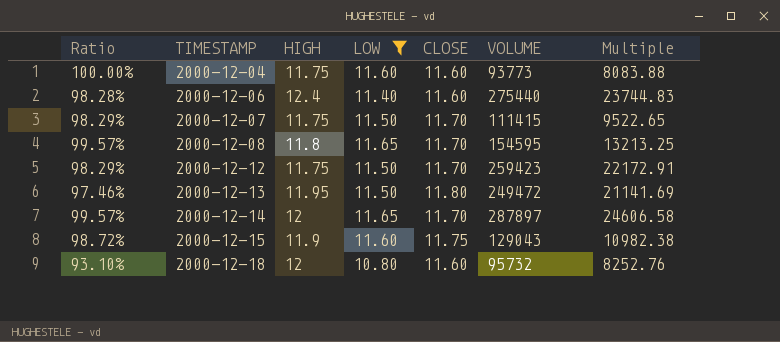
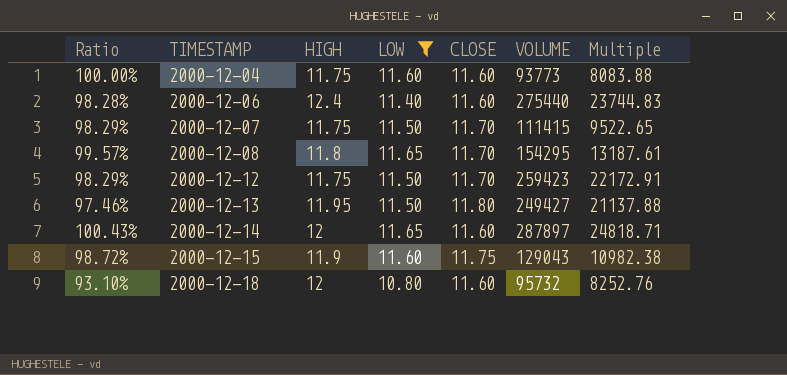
2000-12-08 | VOLUME: 154595 -> 154295
2000-12-08 | Multiple: 13213.25 -> 13187.61
2000-12-13 | VOLUME: 249472 -> 249427
2000-12-13 | Multiple: 21141.69 -> 21137.88
2000-12-14 | Ratio: 99.57% -> 100.43%
2000-12-14 | CLOSE: 11.70 -> 11.60
2000-12-14 | Multiple: 24606.58 -> 24818.71

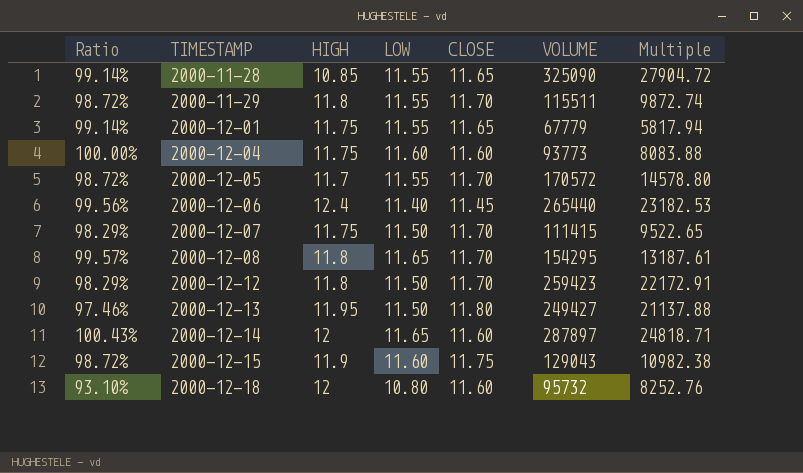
filter: LOW != 11.55 -> none
2000-12-06 | Ratio: 98.28% -> 99.56%
2000-12-06 | CLOSE: 11.60 -> 11.45
2000-12-06 | VOLUME: 275440 -> 265440
2000-12-06 | Multiple: 23744.83 -> 23182.53
2000-12-12 | HIGH: 11.75 -> 11.8

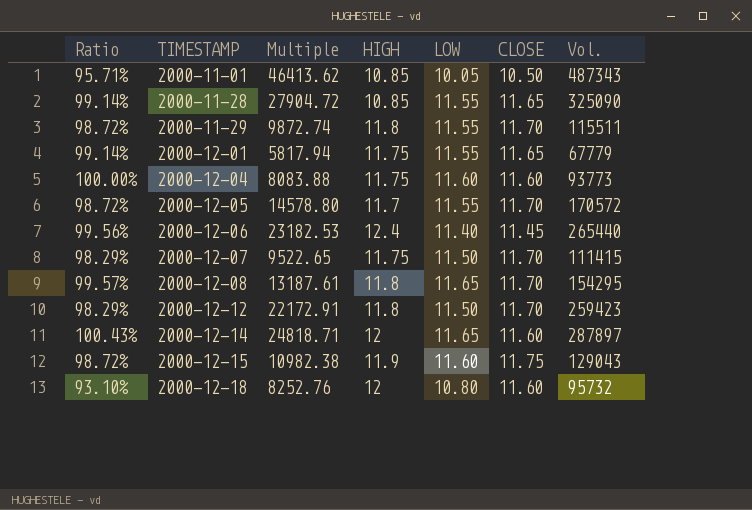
column Multiple | position: 7 -> 3
column name: VOLUME -> Vol.
row 2000-12-13: 97.46% | 11.95 | 11.50 | 11.80 | 249427 | 21137.88 -> none
row 2000-11-01: none -> 95.71% | 46413.62 | 10.85 | 10.05 | 10.50 | 487343

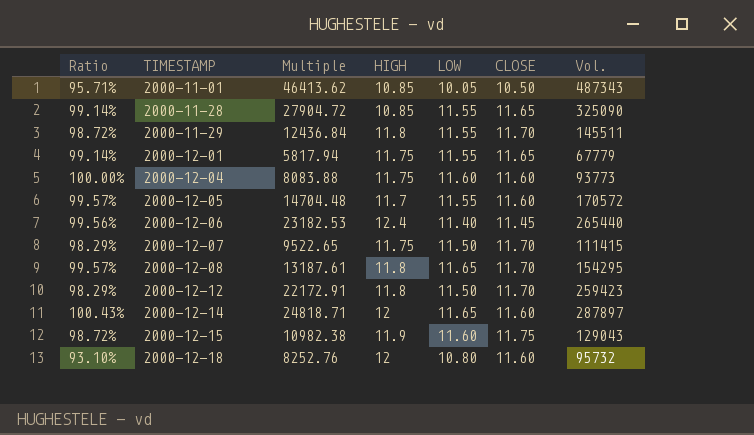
2000-11-29 | Multiple: 9872.74 -> 12436.84
2000-11-29 | Vol.: 115511 -> 145511
2000-12-05 | Ratio: 98.72% -> 99.57%
2000-12-05 | Multiple: 14578.80 -> 14704.48
2000-12-05 | CLOSE: 11.70 -> 11.60

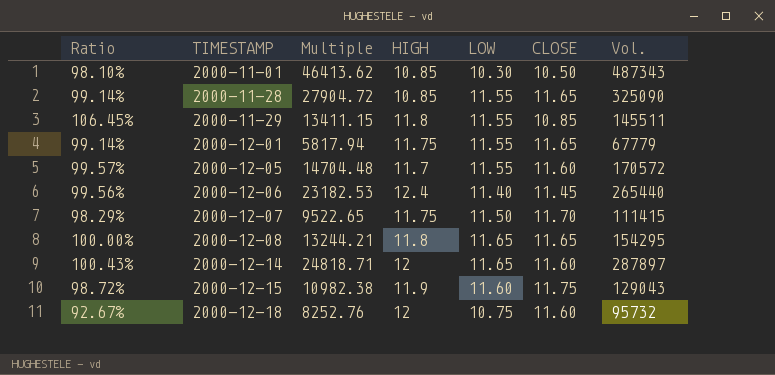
row 2000-12-04: 100.00% | 8083.88 | 11.75 | 11.60 | 11.60 | 93773 -> none
row 2000-12-12: 98.29% | 22172.91 | 11.8 | 11.50 | 11.70 | 259423 -> none
2000-11-01 | Ratio: 95.71% -> 98.10%
2000-11-01 | LOW: 10.05 -> 10.30
2000-11-29 | Ratio: 98.72% -> 106.45%
2000-11-29 | Multiple: 12436.84 -> 13411.15
2000-11-29 | CLOSE: 11.70 -> 10.85
2000-12-08 | Ratio: 99.57% -> 100.00%
2000-12-08 | Multiple: 13187.61 -> 13244.21
2000-12-08 | CLOSE: 11.70 -> 11.65
2000-12-18 | Ratio: 93.10% -> 92.67%
2000-12-18 | LOW: 10.80 -> 10.75

